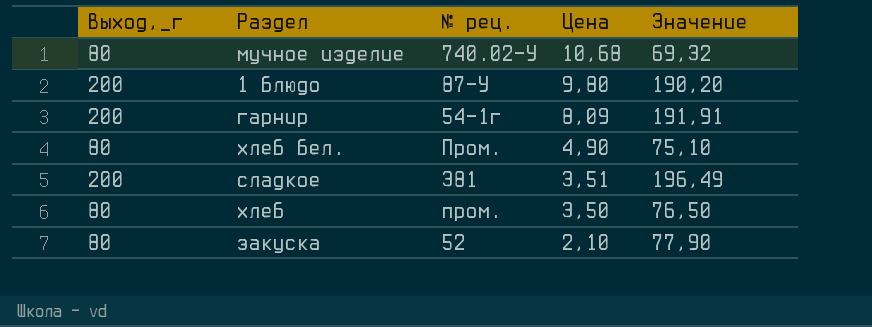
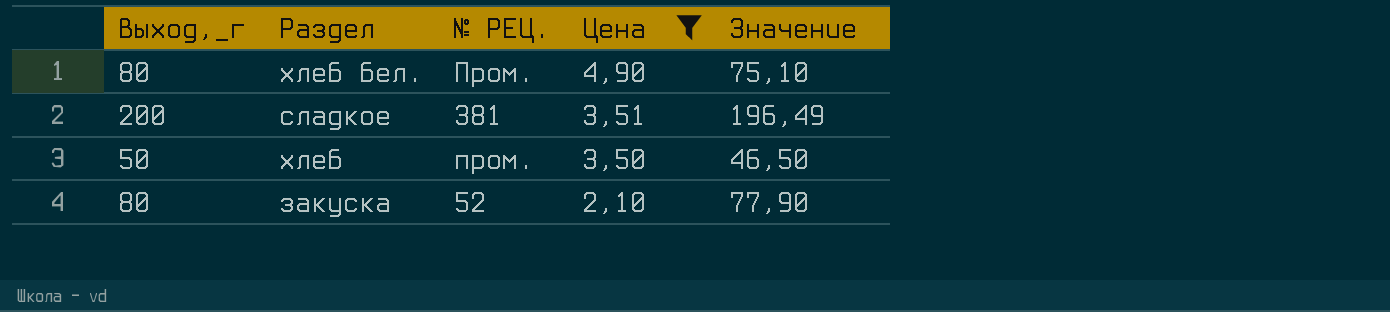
filter: none -> Цена <= 4,90
column name: № рец. -> № РЕЦ.
хлеб | выход,_г: 80 -> 50
хлеб | Значение: 76,50 -> 46,50

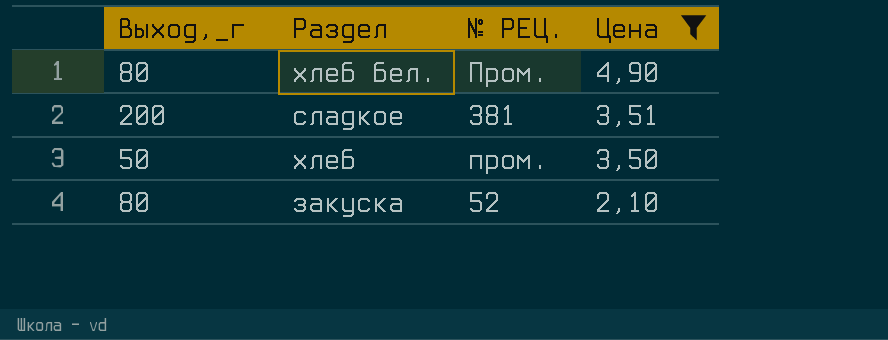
column Значение | formula: [выход,_г] - [Цена] -> none

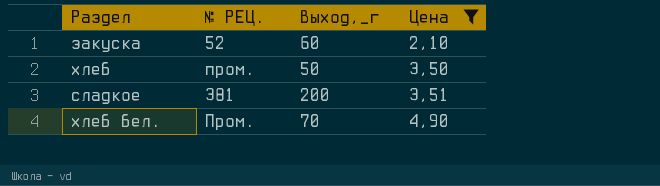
row order: Цена descending -> Цена ascending
column выход,_г | position: 1 -> 3
закуска | выход,_г: 80 -> 60
хлеб бел. | выход,_г: 80 -> 70

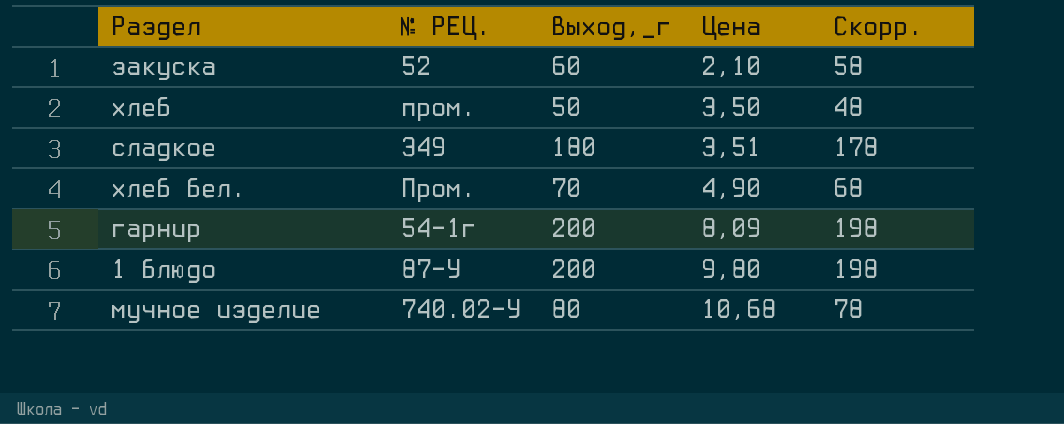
filter: Цена <= 4,90 -> none
column Скорр. | formula: none -> [выход,_г] - 2
сладкое | № РЕЦ.: 381 -> 349
сладкое | выход,_г: 200 -> 180

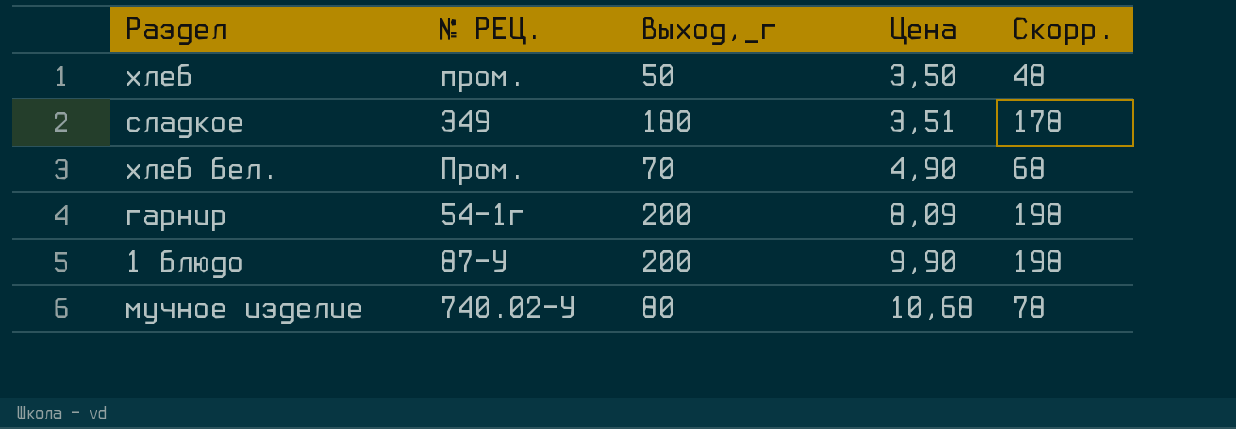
row закуска: 52 | 60 | 2,10 | 58 -> none
1 блюдо | Цена: 9,80 -> 9,90

